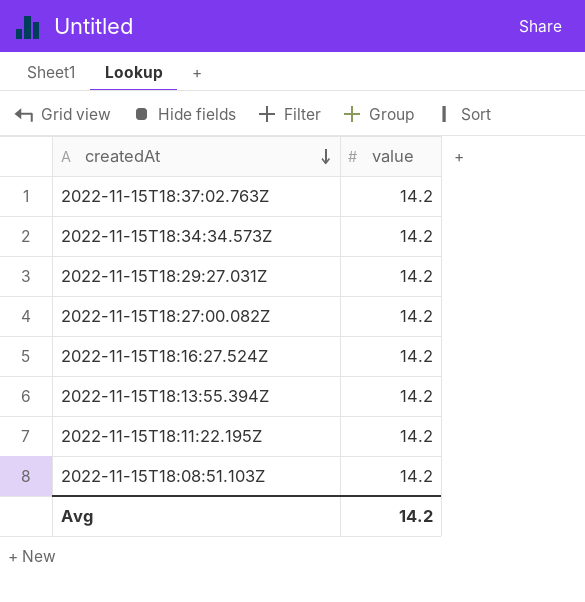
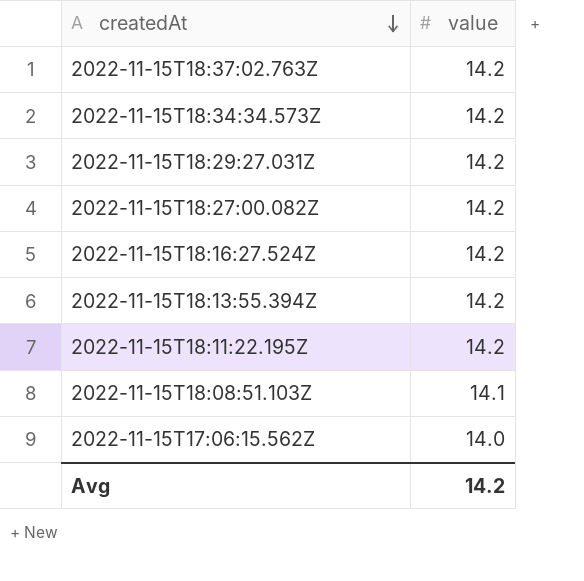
2022-11-15T18:08:51.103Z | value: 14.2 -> 14.1
row 2022-11-15T17:06:15.562Z: none -> 14.0

